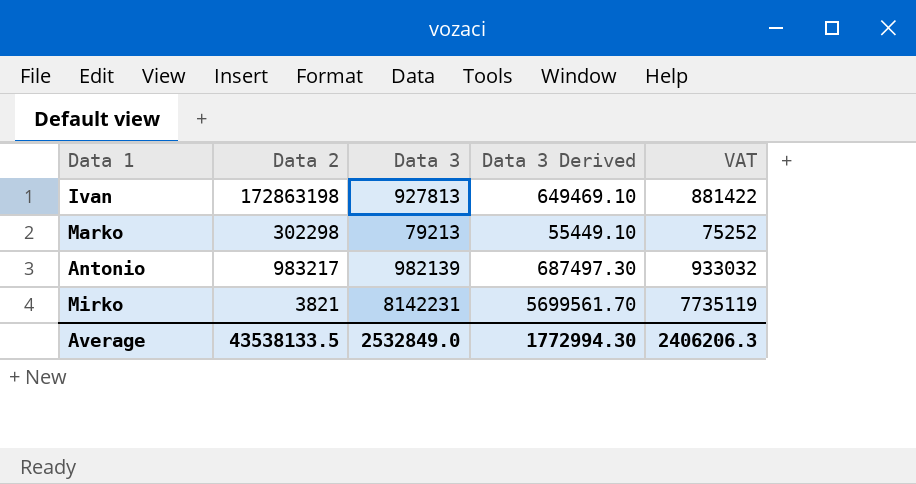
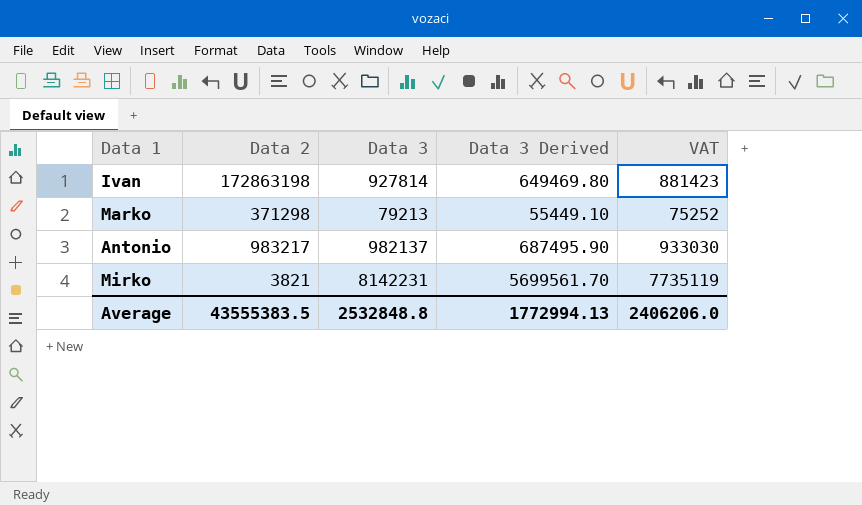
Ivan | Data 3: 927813 -> 927814
Ivan | Data 3 Derived: 649469.10 -> 649469.80
Ivan | VAT: 881422 -> 881423
Marko | Data 2: 302298 -> 371298
Antonio | Data 3: 982139 -> 982137
Antonio | Data 3 Derived: 687497.30 -> 687495.90
Antonio | VAT: 933032 -> 933030
Average | Data 2: 43538133.5 -> 43555383.5
Average | Data 3: 2532849.0 -> 2532848.8
Average | Data 3 Derived: 1772994.30 -> 1772994.13
Average | VAT: 2406206.3 -> 2406206.0

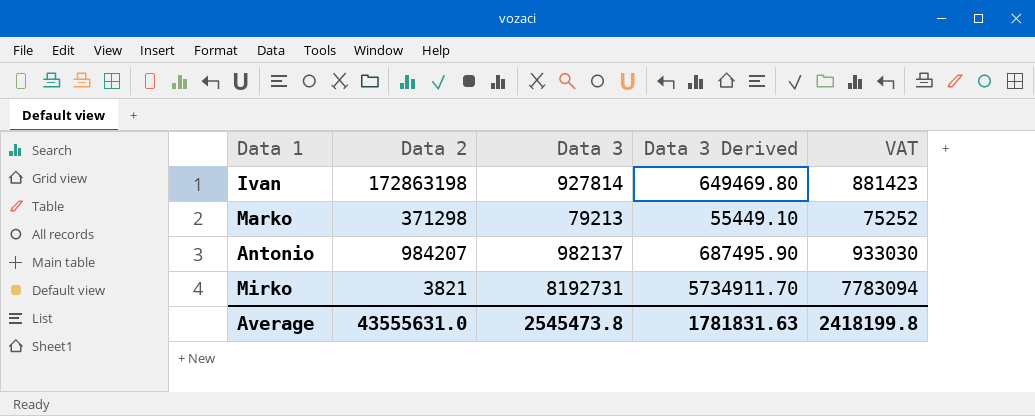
Antonio | Data 2: 983217 -> 984207
Mirko | Data 3: 8142231 -> 8192731
Mirko | Data 3 Derived: 5699561.70 -> 5734911.70
Mirko | VAT: 7735119 -> 7783094
Average | Data 2: 43555383.5 -> 43555631.0
Average | Data 3: 2532848.8 -> 2545473.8
Average | Data 3 Derived: 1772994.13 -> 1781831.63
Average | VAT: 2406206.0 -> 2418199.8

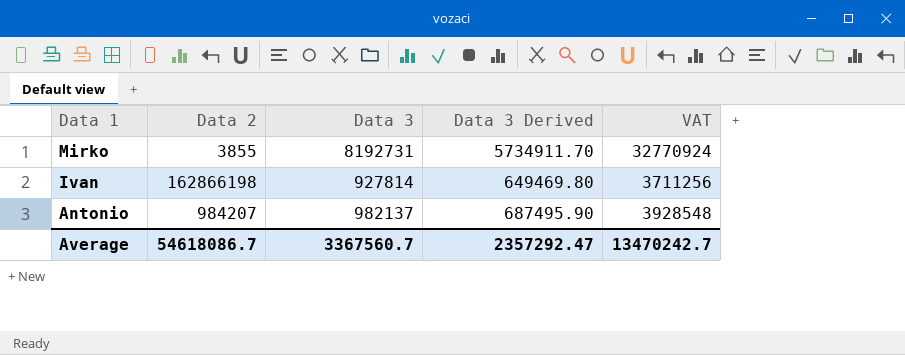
row order: none -> Data 1 descending
column VAT | formula: [Data 3] * 0.95 -> [Data 3] * 4
row Marko: 371298 | 79213 | 55449.10 | 75252 -> none
Mirko | Data 2: 3821 -> 3855
Ivan | Data 2: 172863198 -> 162866198
Average | Data 2: 43555631.0 -> 54618086.7
Average | Data 3: 2545473.8 -> 3367560.7
Average | Data 3 Derived: 1781831.63 -> 2357292.47
Average | VAT: 2418199.8 -> 13470242.7

